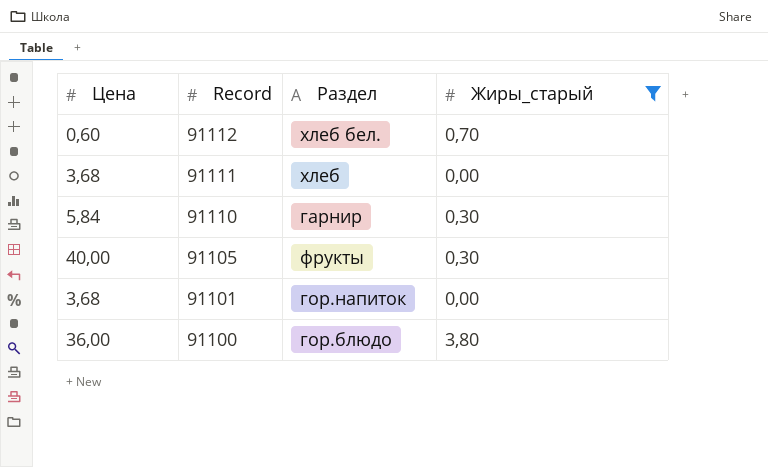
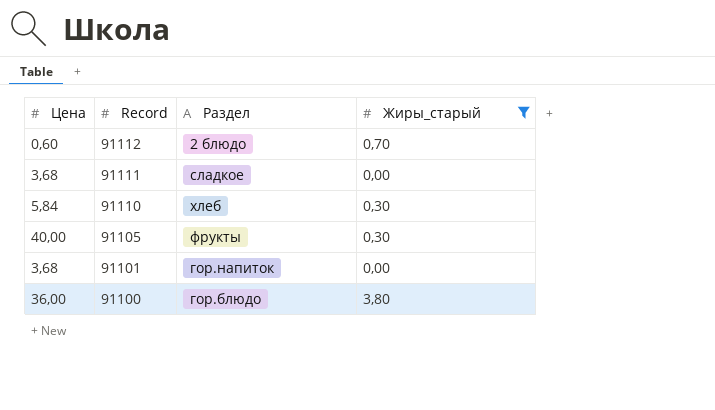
91112 | Раздел: хлеб бел. -> 2 блюдо
91111 | Раздел: хлеб -> сладкое
91110 | Раздел: гарнир -> хлеб

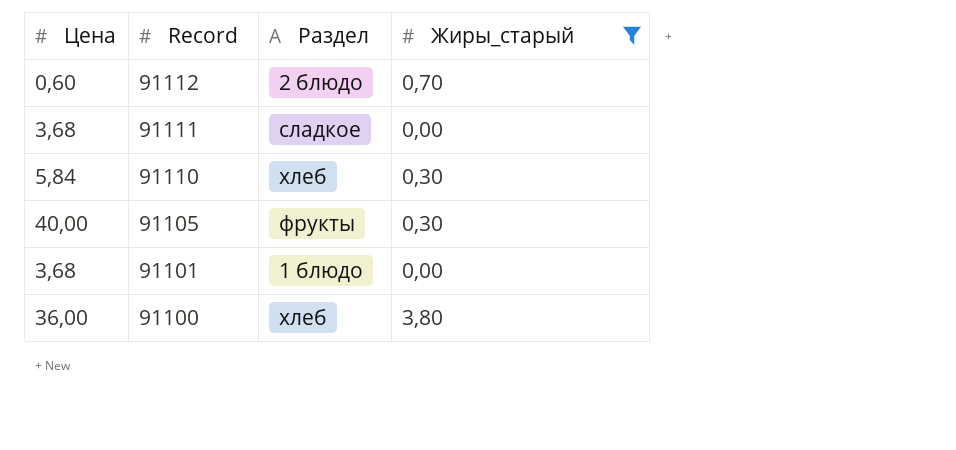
91101 | Раздел: гор.напиток -> 1 блюдо
91100 | Раздел: гор.блюдо -> хлеб

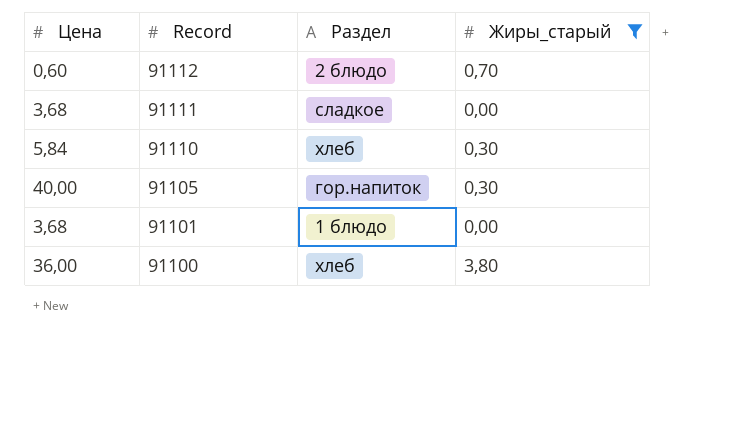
91105 | Раздел: фрукты -> гор.напиток

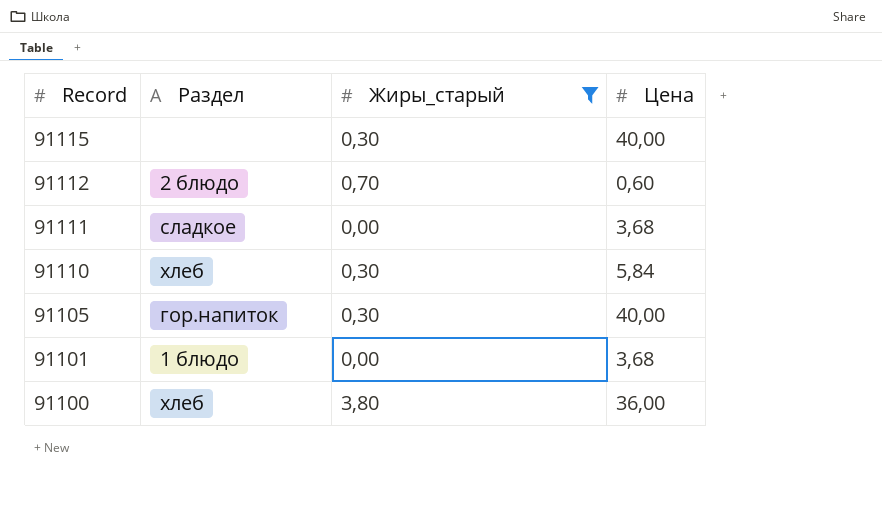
column Цена | position: 1 -> 4
row 91115: none -> none | 0,30 | 40,00

